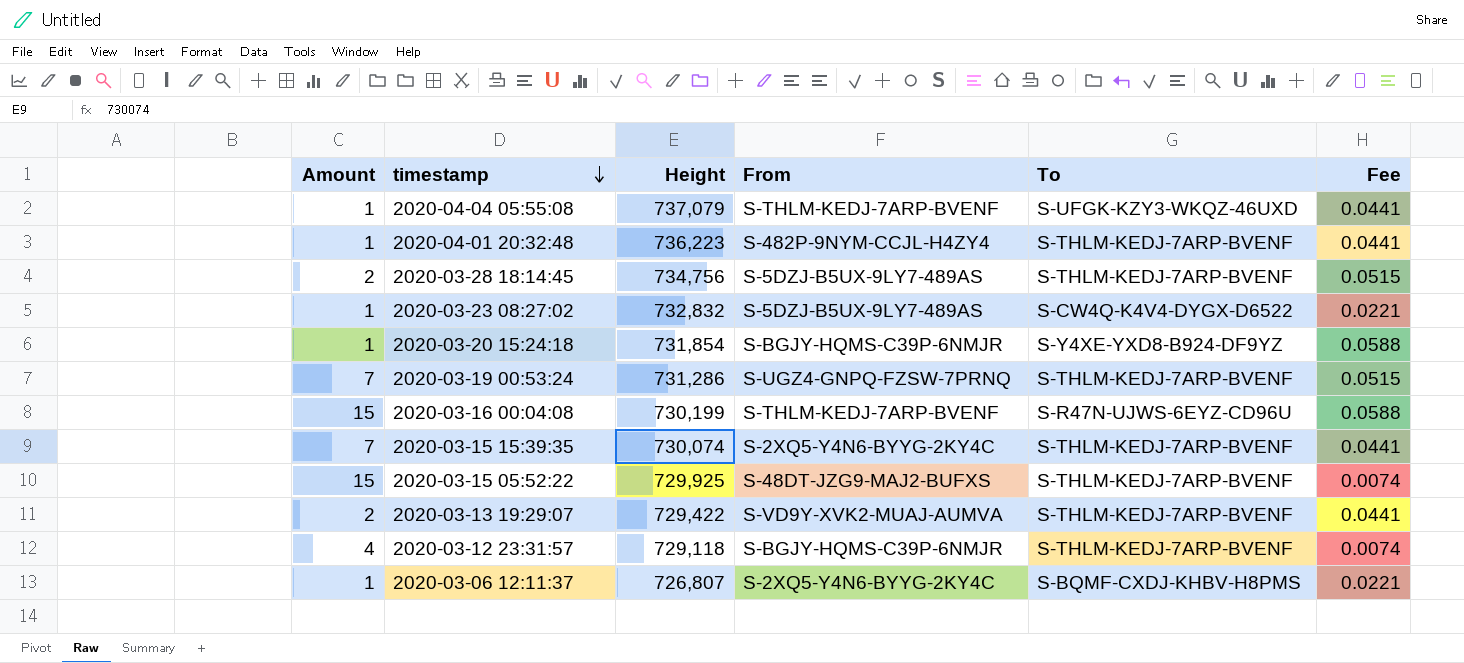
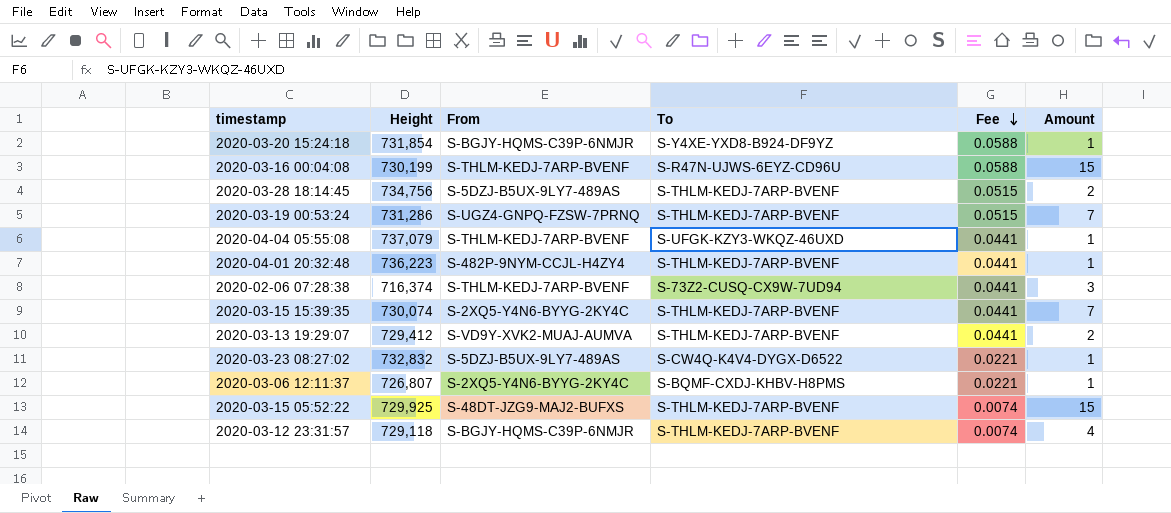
row order: timestamp descending -> Fee descending
column Amount | position: 1 -> 6
row 2020-02-06 07:28:38: none -> 716,374 | S-THLM-KEDJ-7ARP-BVENF | S-73Z2-CUSQ-CX9W-7UD94 | 0.0441 | 3
2020-03-13 19:29:07 | Height: 729,422 -> 729,412

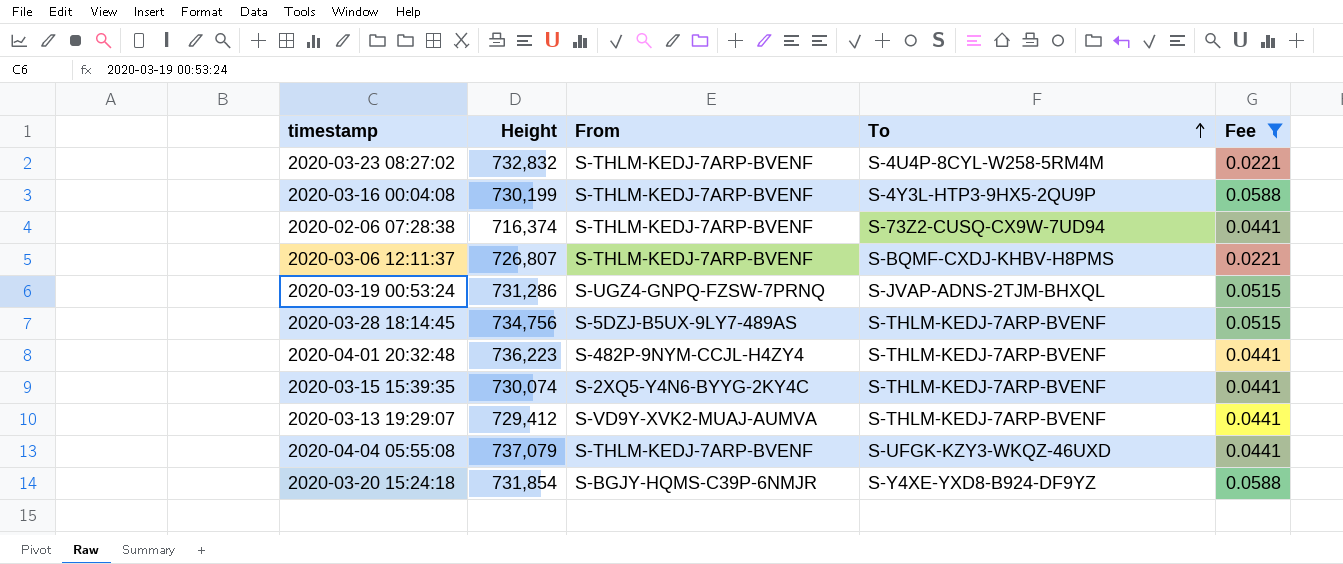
filter: none -> Fee != 0.0074
row order: Fee descending -> To ascending
column Amount | position: 6 -> none
2020-03-23 08:27:02 | From: S-5DZJ-B5UX-9LY7-489AS -> S-THLM-KEDJ-7ARP-BVENF
2020-03-23 08:27:02 | To: S-CW4Q-K4V4-DYGX-D6522 -> S-4U4P-8CYL-W258-5RM4M
2020-03-16 00:04:08 | To: S-R47N-UJWS-6EYZ-CD96U -> S-4Y3L-HTP3-9HX5-2QU9P
2020-03-06 12:11:37 | From: S-2XQ5-Y4N6-BYYG-2KY4C -> S-THLM-KEDJ-7ARP-BVENF
2020-03-19 00:53:24 | To: S-THLM-KEDJ-7ARP-BVENF -> S-JVAP-ADNS-2TJM-BHXQL

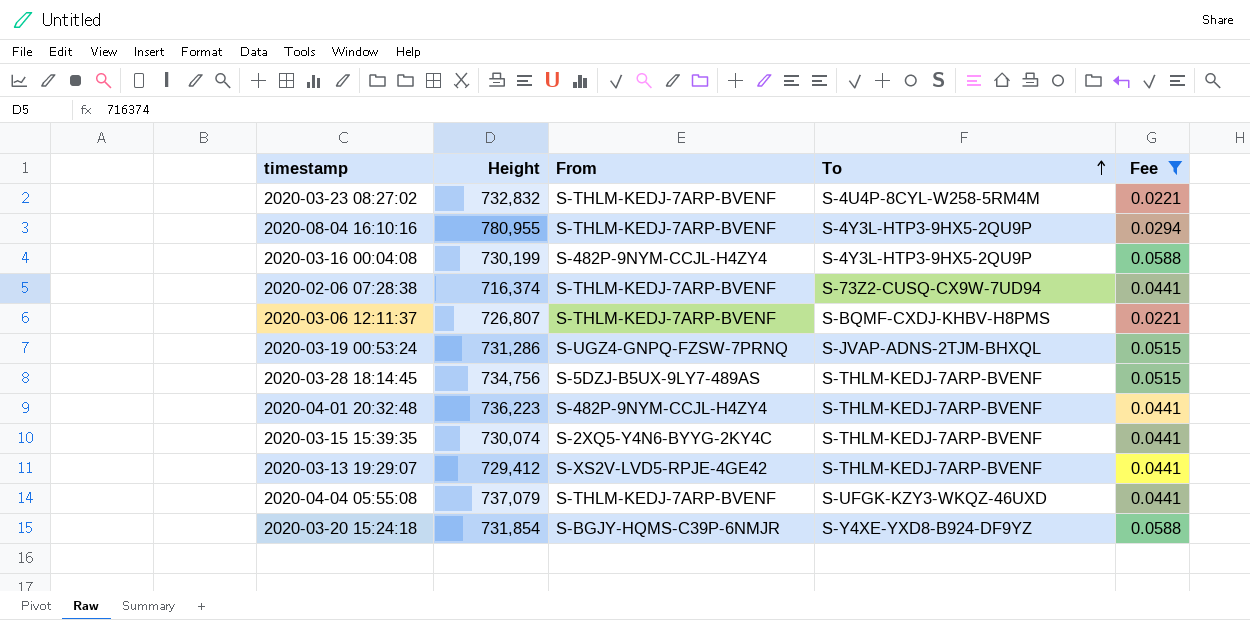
row 2020-08-04 16:10:16: none -> 780,955 | S-THLM-KEDJ-7ARP-BVENF | S-4Y3L-HTP3-9HX5-2QU9P | 0.0294
2020-03-16 00:04:08 | From: S-THLM-KEDJ-7ARP-BVENF -> S-482P-9NYM-CCJL-H4ZY4
2020-03-13 19:29:07 | From: S-VD9Y-XVK2-MUAJ-AUMVA -> S-XS2V-LVD5-RPJE-4GE42

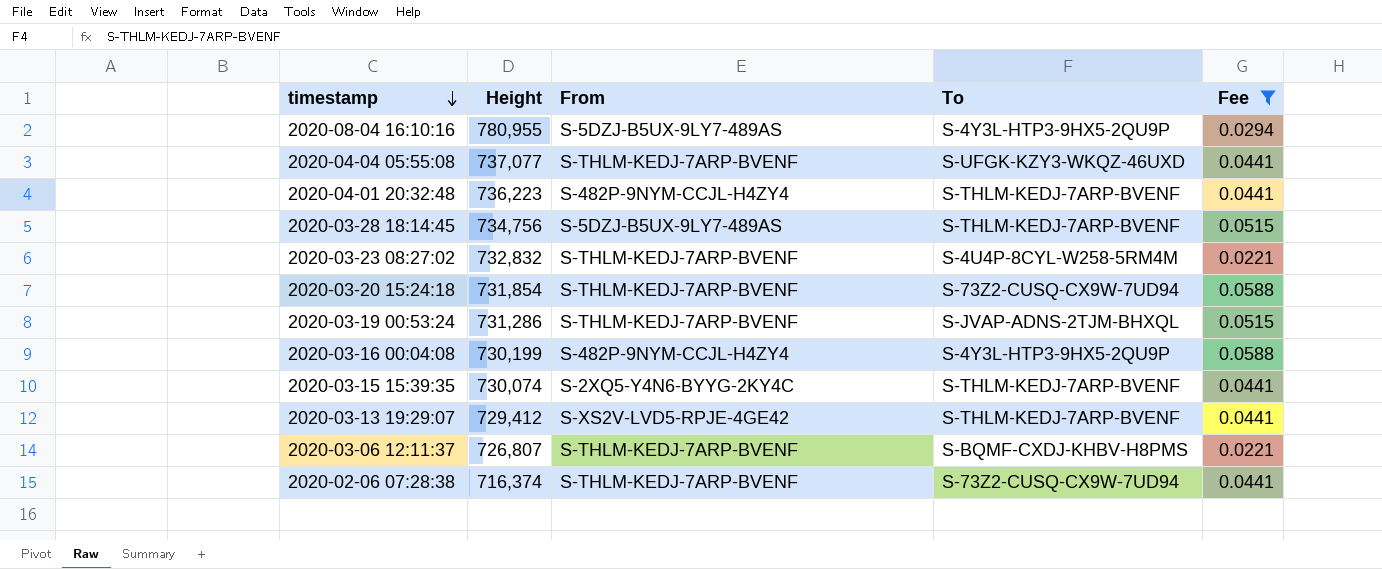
row order: To ascending -> timestamp descending
2020-08-04 16:10:16 | From: S-THLM-KEDJ-7ARP-BVENF -> S-5DZJ-B5UX-9LY7-489AS
2020-04-04 05:55:08 | Height: 737,079 -> 737,077
2020-03-20 15:24:18 | From: S-BGJY-HQMS-C39P-6NMJR -> S-THLM-KEDJ-7ARP-BVENF
2020-03-20 15:24:18 | To: S-Y4XE-YXD8-B924-DF9YZ -> S-73Z2-CUSQ-CX9W-7UD94
2020-03-19 00:53:24 | From: S-UGZ4-GNPQ-FZSW-7PRNQ -> S-THLM-KEDJ-7ARP-BVENF

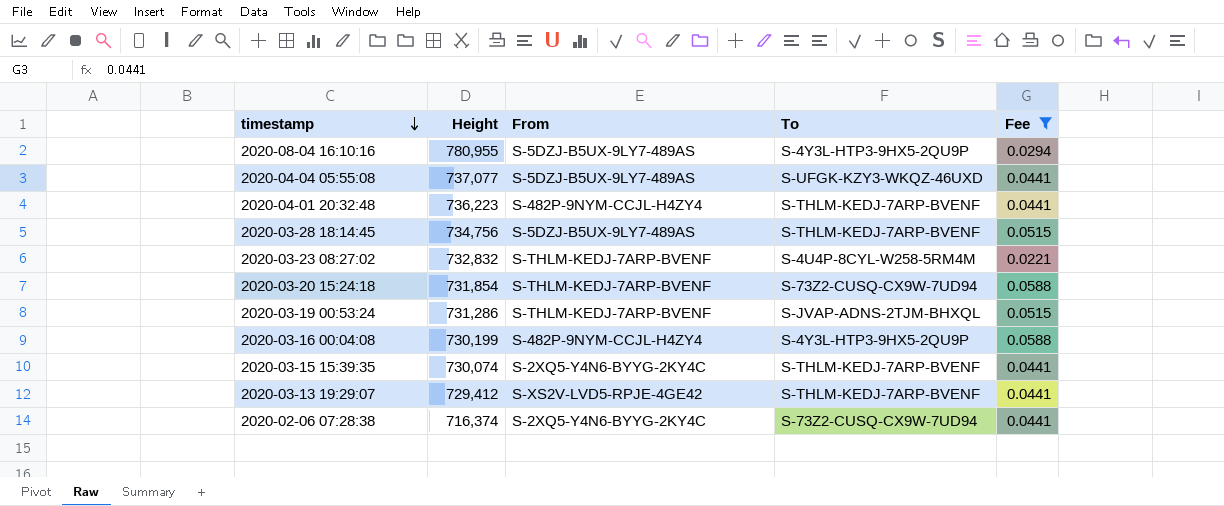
row 2020-03-06 12:11:37: 726,807 | S-THLM-KEDJ-7ARP-BVENF | S-BQMF-CXDJ-KHBV-H8PMS | 0.0221 -> none
2020-04-04 05:55:08 | From: S-THLM-KEDJ-7ARP-BVENF -> S-5DZJ-B5UX-9LY7-489AS
2020-02-06 07:28:38 | From: S-THLM-KEDJ-7ARP-BVENF -> S-2XQ5-Y4N6-BYYG-2KY4C

